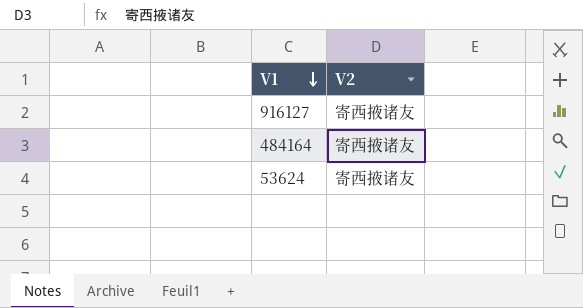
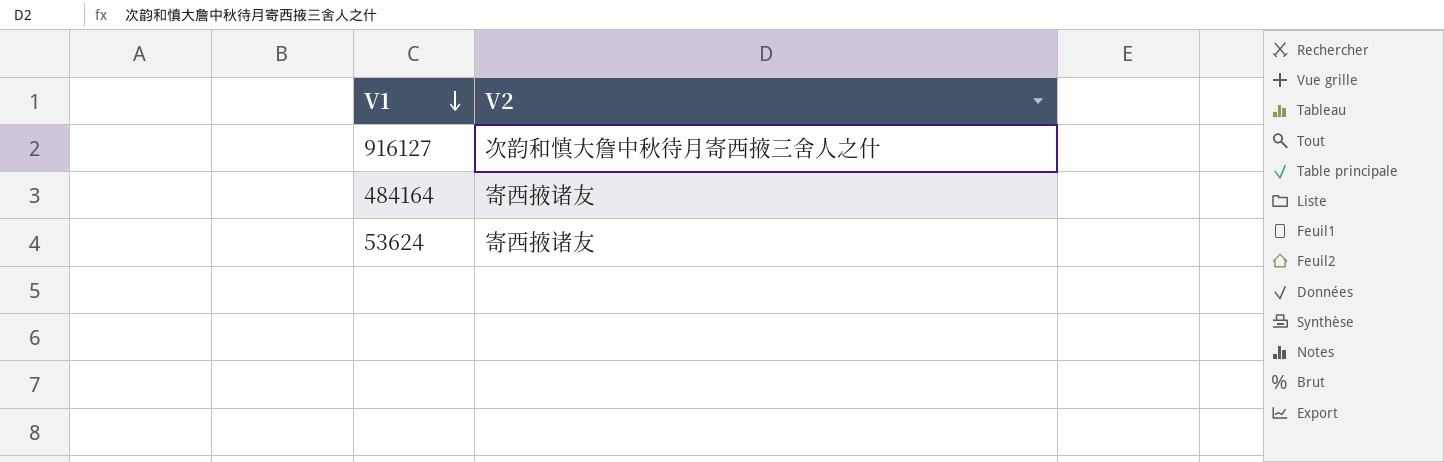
916127 | V2: 寄西掖诸友 -> 次韵和慎大詹中秋待月寄西掖三舍人之什

